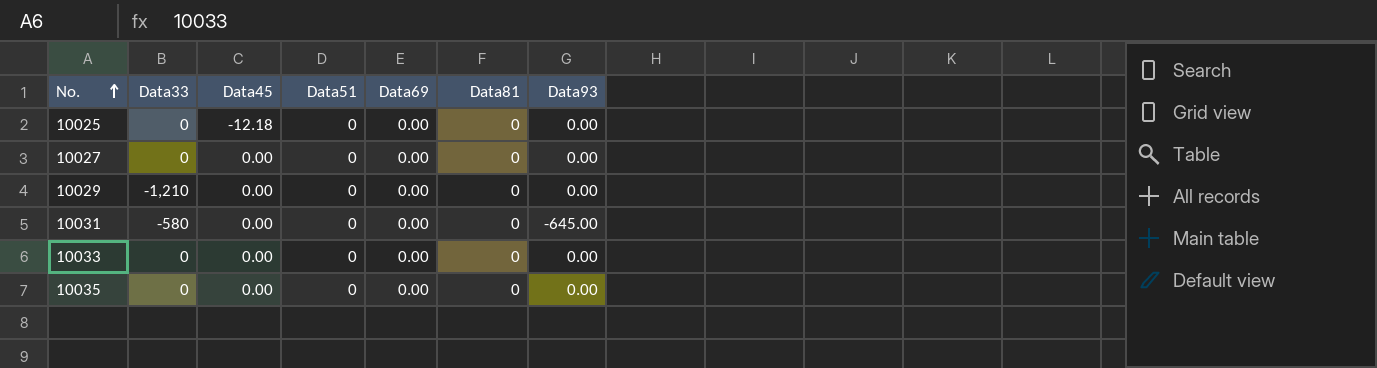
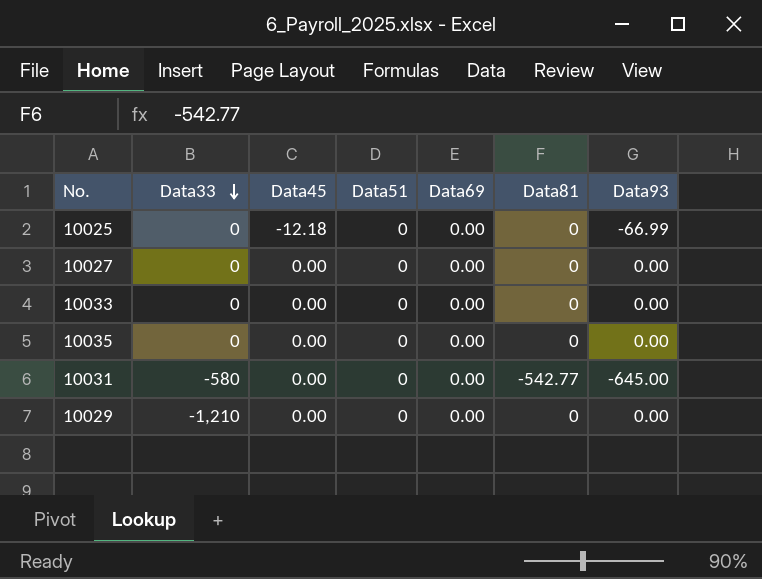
row order: No. ascending -> Data33 descending
10025 | Data93: 0.00 -> -66.99
10031 | Data81: 0 -> -542.77

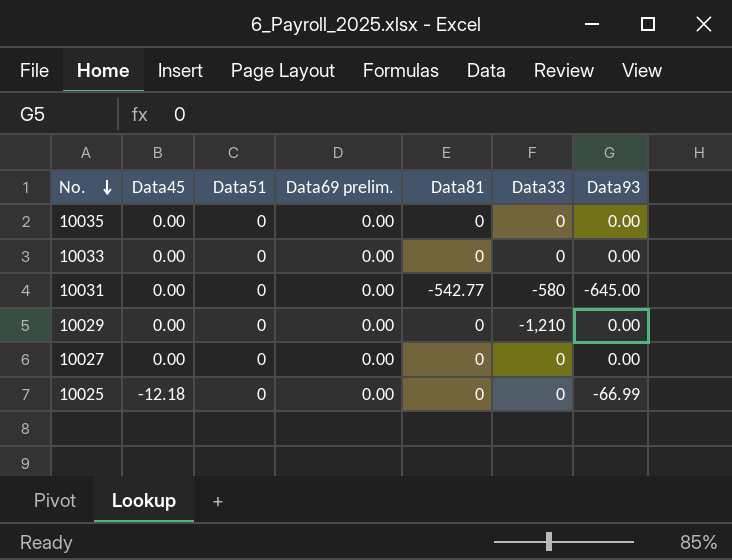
row order: Data33 descending -> No. descending
column name: Data69 -> Data69 prelim.
column Data33 | position: 2 -> 6

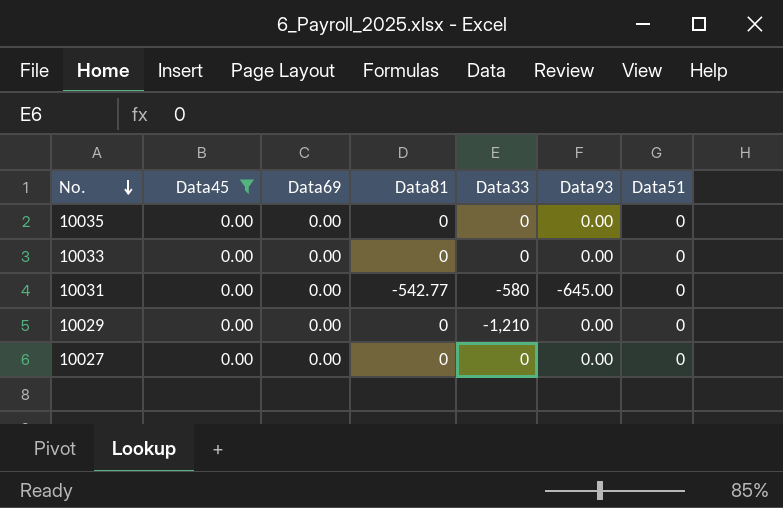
filter: none -> Data45 = 0.00
column name: Data69 prelim. -> Data69
column Data51 | position: 3 -> 7

